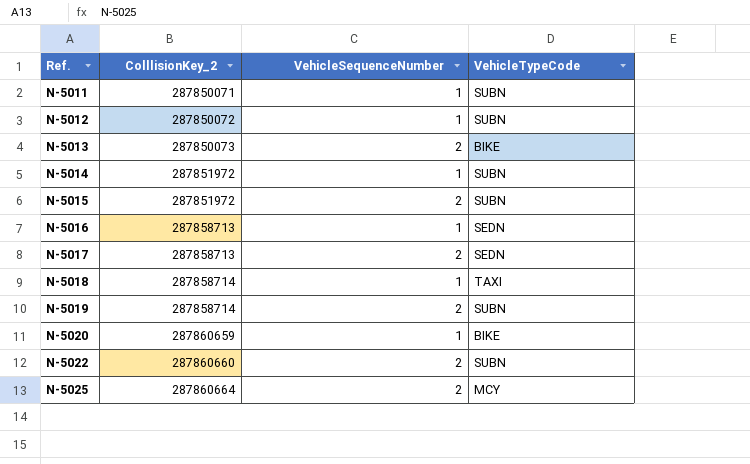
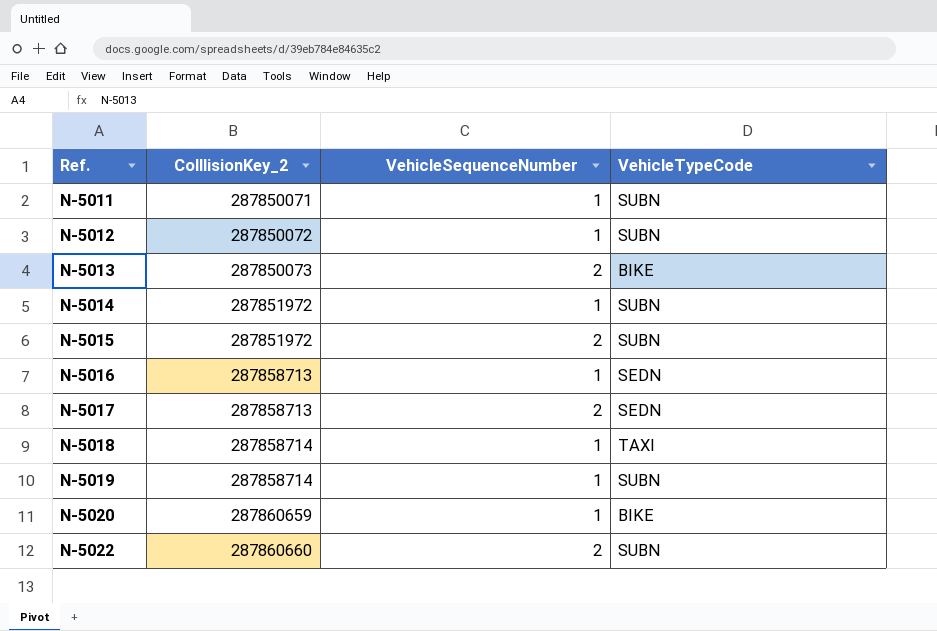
row N-5025: 287860664 | 2 | MCY -> none
N-5019 | VehicleSequenceNumber: 2 -> 1

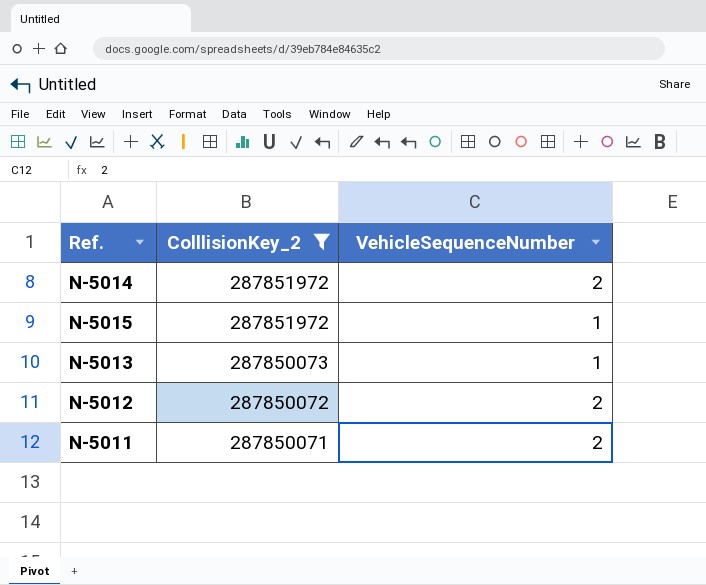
filter: none -> ColllisionKey_2 <= 287851972
row order: Ref. ascending -> ColllisionKey_2 descending
column VehicleTypeCode | position: 4 -> none
N-5014 | VehicleSequenceNumber: 1 -> 2
N-5015 | VehicleSequenceNumber: 2 -> 1
N-5013 | VehicleSequenceNumber: 2 -> 1
N-5012 | VehicleSequenceNumber: 1 -> 2
N-5011 | VehicleSequenceNumber: 1 -> 2

